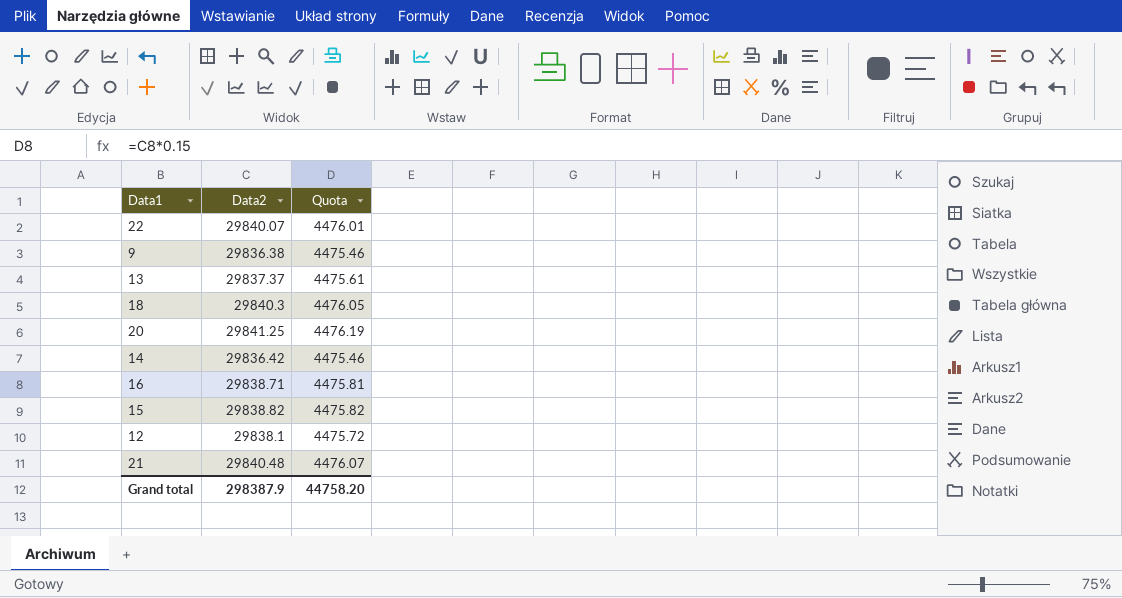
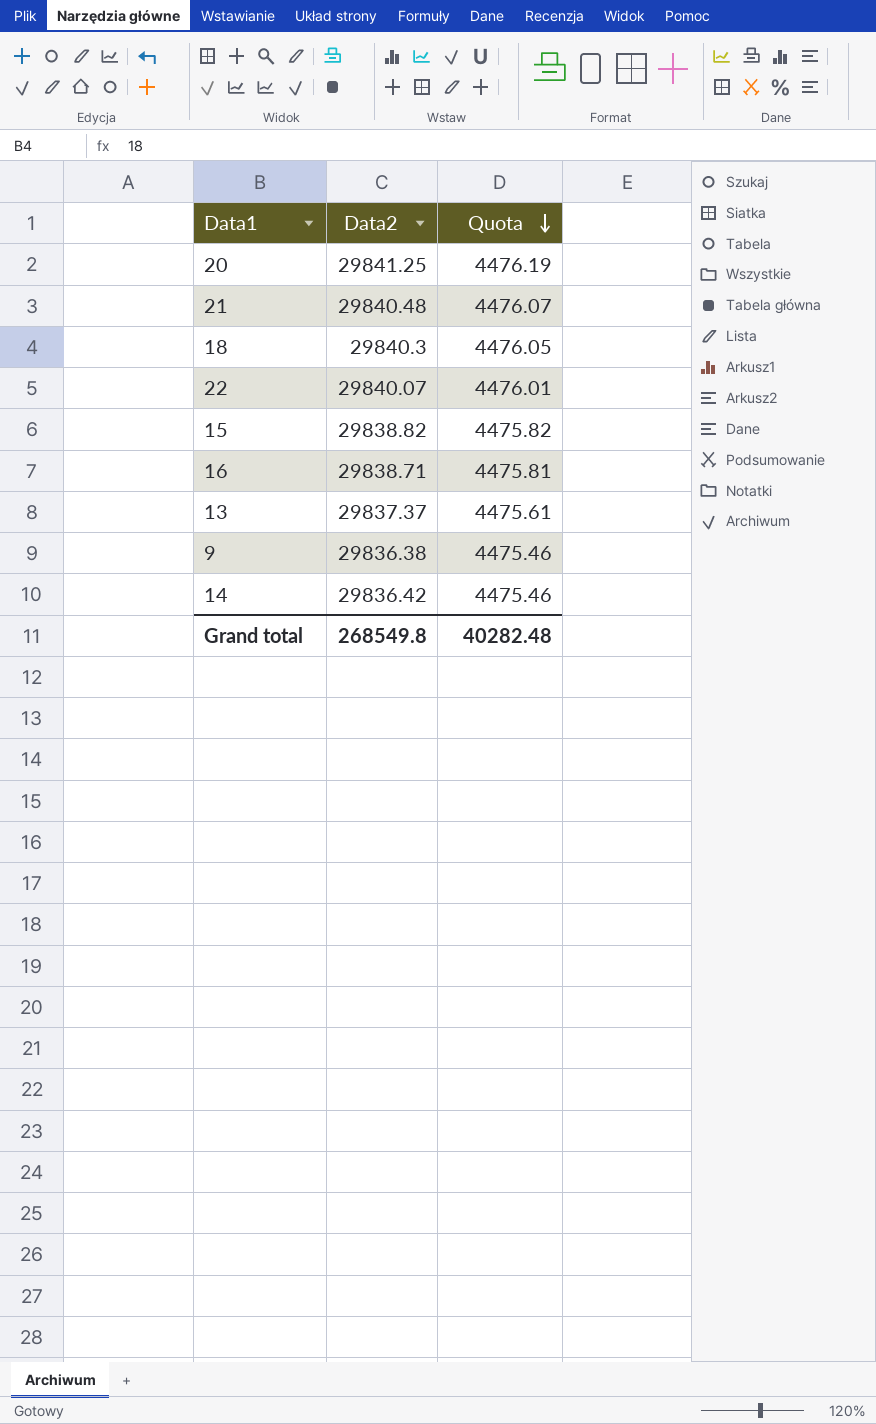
row order: none -> Quota descending
row 12: 29838.1 | 4475.72 -> none
Grand total | Data2: 298387.9 -> 268549.8
Grand total | Quota: 44758.20 -> 40282.48

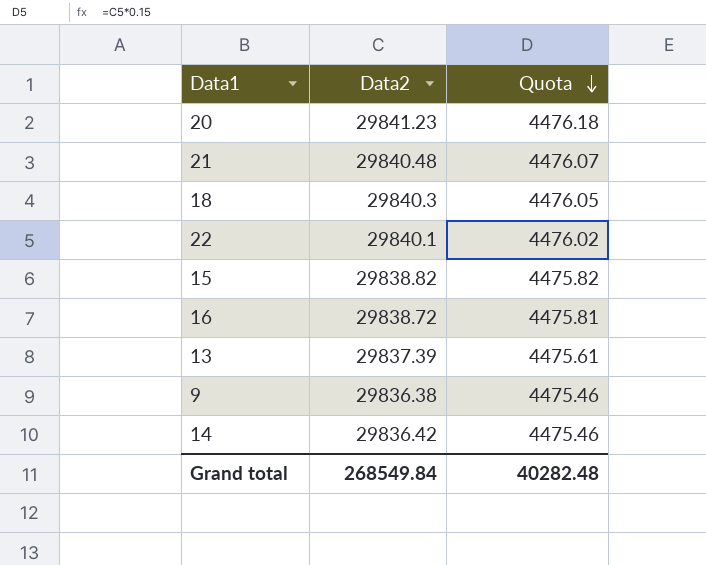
20 | Data2: 29841.25 -> 29841.23
20 | Quota: 4476.19 -> 4476.18
22 | Data2: 29840.07 -> 29840.1
22 | Quota: 4476.01 -> 4476.02
16 | Data2: 29838.71 -> 29838.72
13 | Data2: 29837.37 -> 29837.39
Grand total | Data2: 268549.8 -> 268549.84

